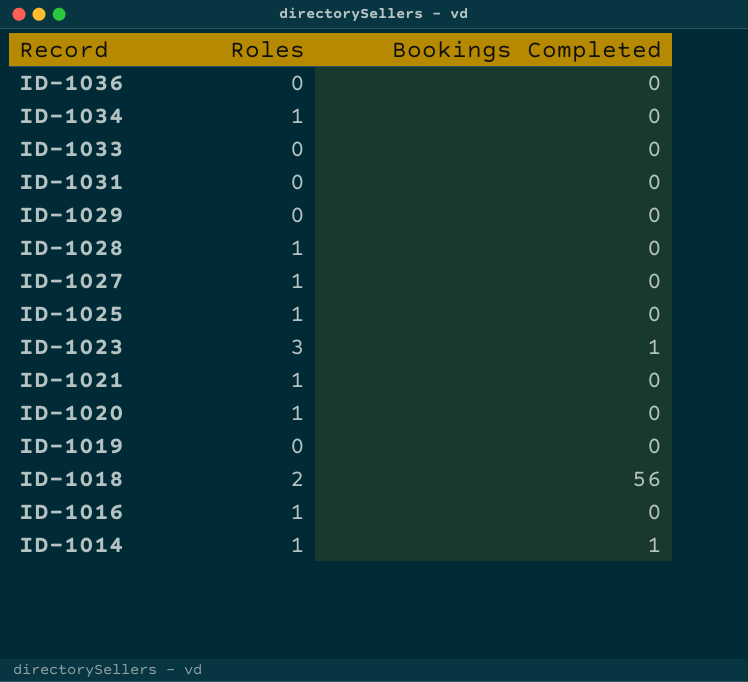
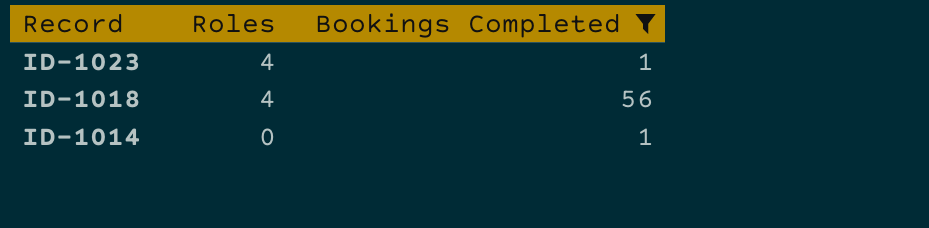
filter: none -> Bookings Completed != 0
ID-1023 | Roles: 3 -> 4
ID-1018 | Roles: 2 -> 4
ID-1014 | Roles: 1 -> 0

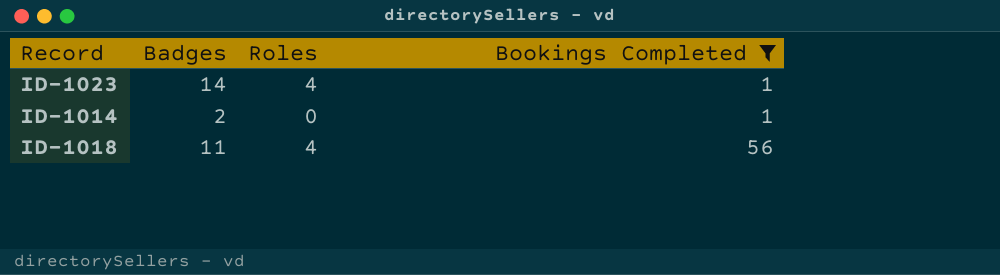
row order: Record descending -> Bookings Completed ascending
column Badges | position: none -> 2

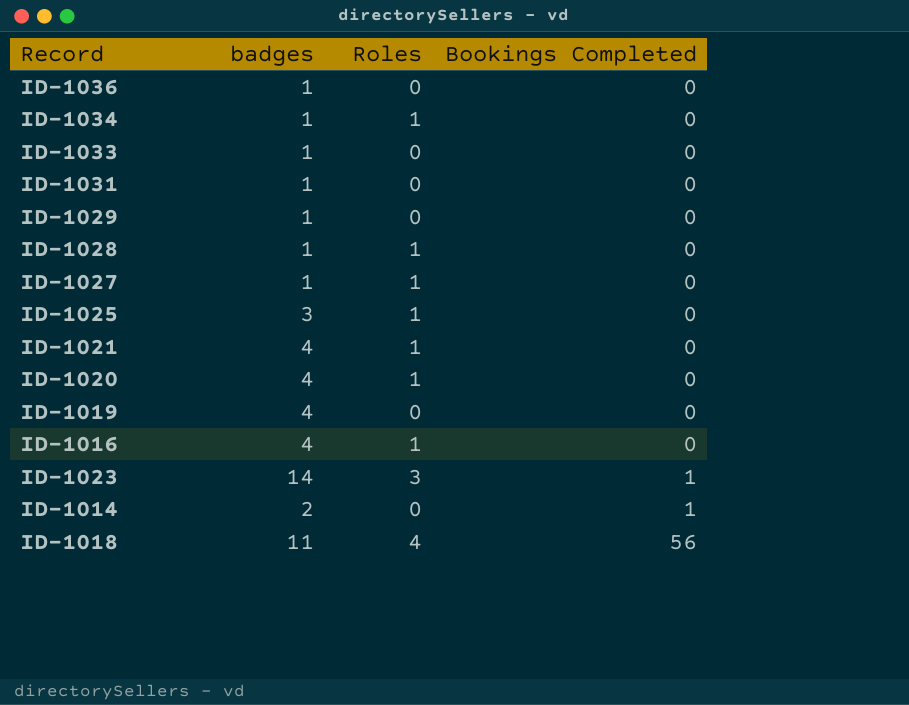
filter: Bookings Completed != 0 -> none
column name: Badges -> badges
ID-1023 | Roles: 4 -> 3

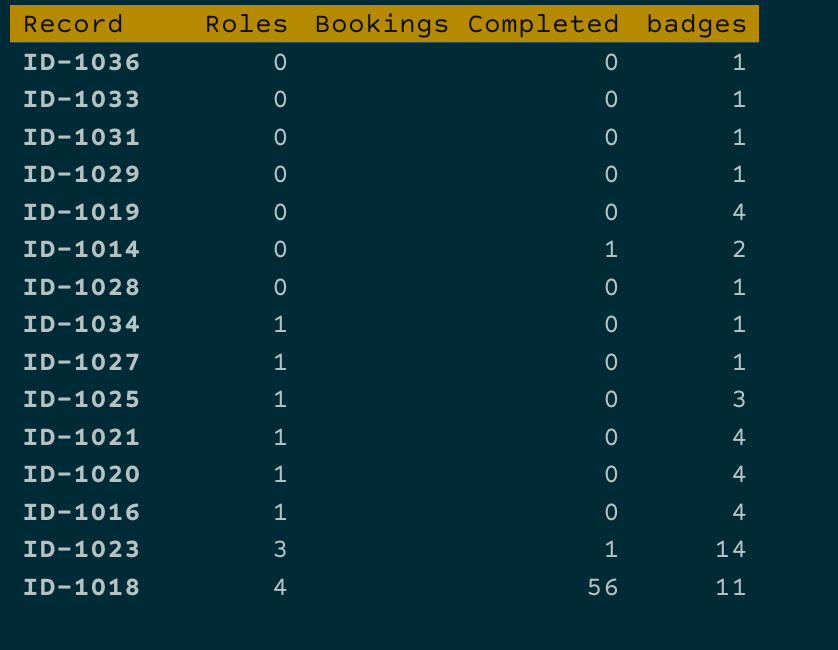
row order: Bookings Completed ascending -> Roles ascending
column badges | position: 2 -> 4
ID-1028 | Roles: 1 -> 0

